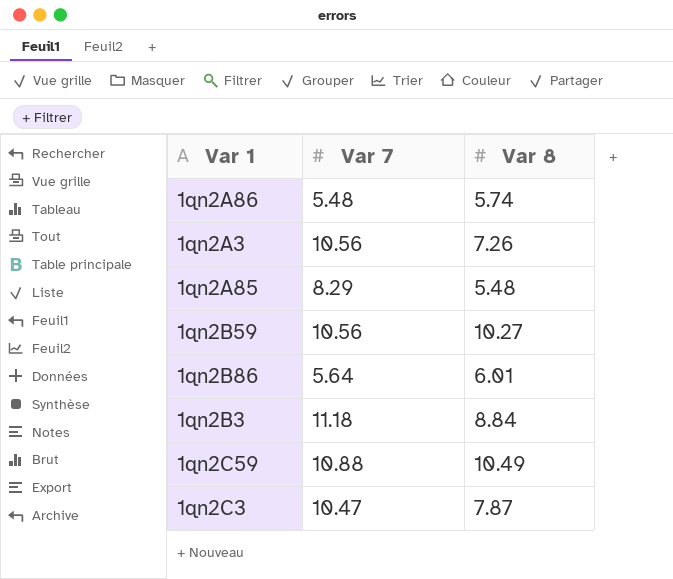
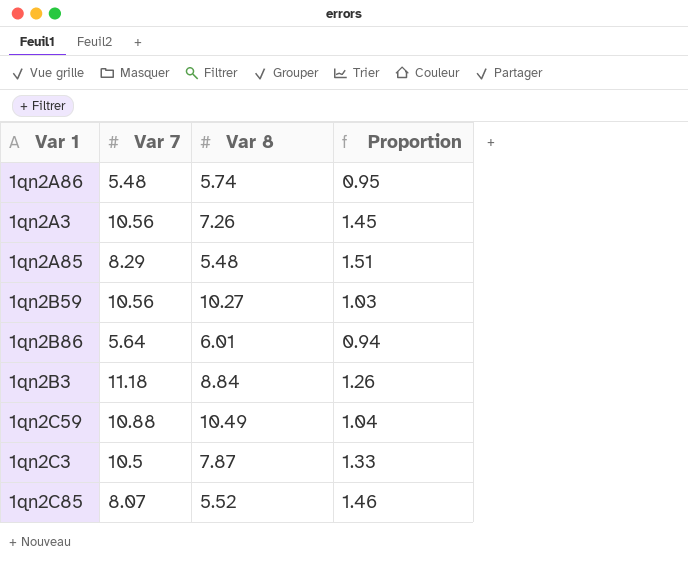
column Proportion | formula: none -> [Var 7] / [Var 8]
1qn2C3 | Var 7: 10.47 -> 10.5
row 1qn2C85: none -> 8.07 | 5.52 | 1.46

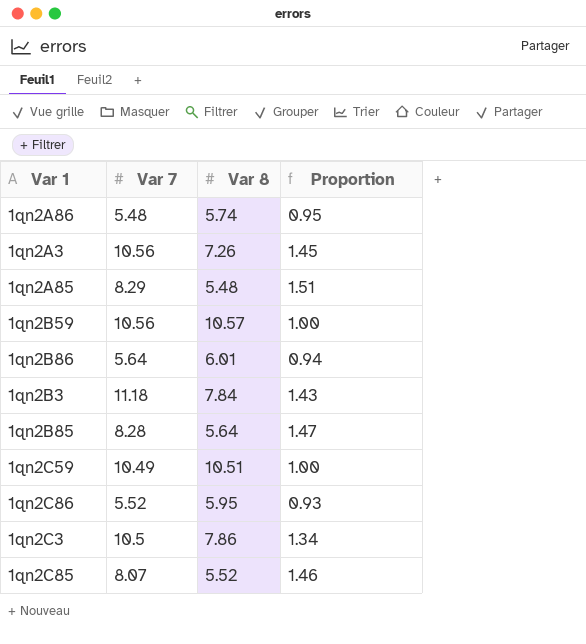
1qn2B59 | Var 8: 10.27 -> 10.57
1qn2B59 | Proportion: 1.03 -> 1.00
1qn2B3 | Var 8: 8.84 -> 7.84
1qn2B3 | Proportion: 1.26 -> 1.43
row 1qn2B85: none -> 8.28 | 5.64 | 1.47
1qn2C59 | Var 7: 10.88 -> 10.49
1qn2C59 | Var 8: 10.49 -> 10.51
1qn2C59 | Proportion: 1.04 -> 1.00
row 1qn2C86: none -> 5.52 | 5.95 | 0.93
1qn2C3 | Var 8: 7.87 -> 7.86
1qn2C3 | Proportion: 1.33 -> 1.34

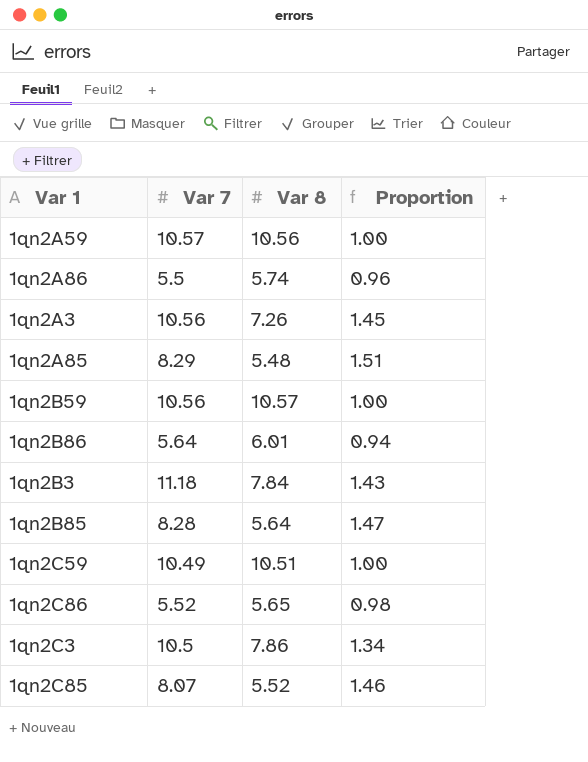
row 1qn2A59: none -> 10.57 | 10.56 | 1.00
1qn2A86 | Var 7: 5.48 -> 5.5
1qn2A86 | Proportion: 0.95 -> 0.96
1qn2C86 | Var 8: 5.95 -> 5.65
1qn2C86 | Proportion: 0.93 -> 0.98

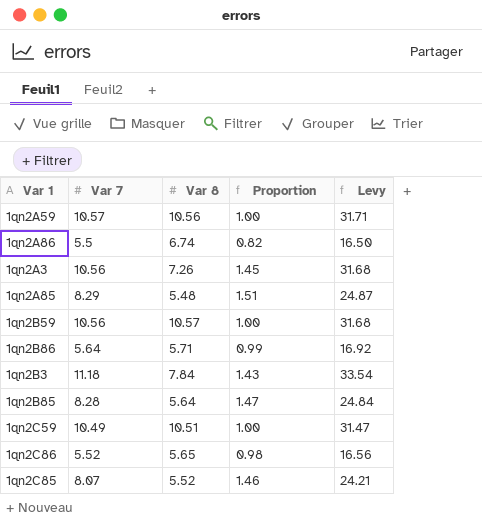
column Levy | formula: none -> [Var 7] * 3
row 1qn2C3: 10.5 | 7.86 | 1.34 -> none
1qn2A86 | Var 8: 5.74 -> 6.74
1qn2A86 | Proportion: 0.96 -> 0.82
1qn2B86 | Var 8: 6.01 -> 5.71
1qn2B86 | Proportion: 0.94 -> 0.99

